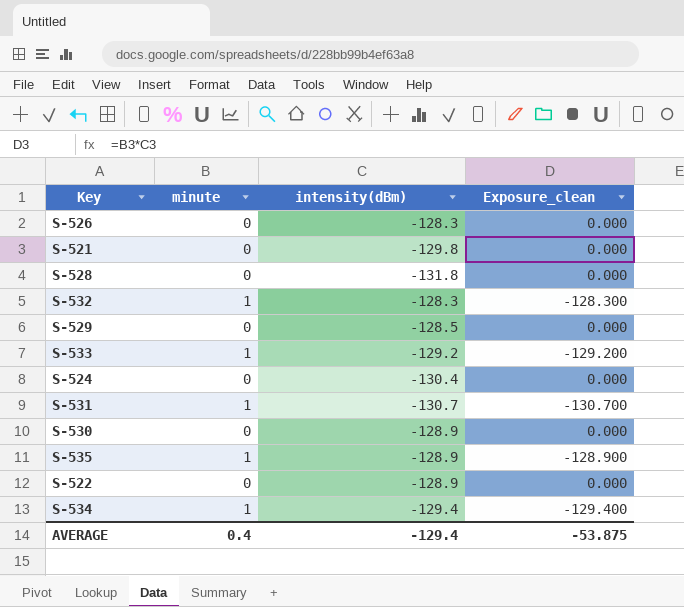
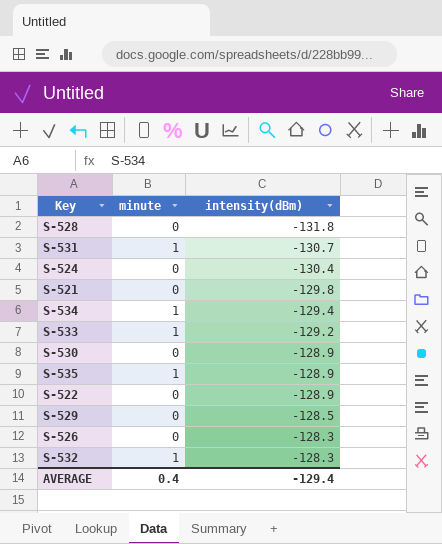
row order: none -> intensity(dBm) ascending
column Exposure_clean | formula: [minute] * [intensity(dBm)] -> none

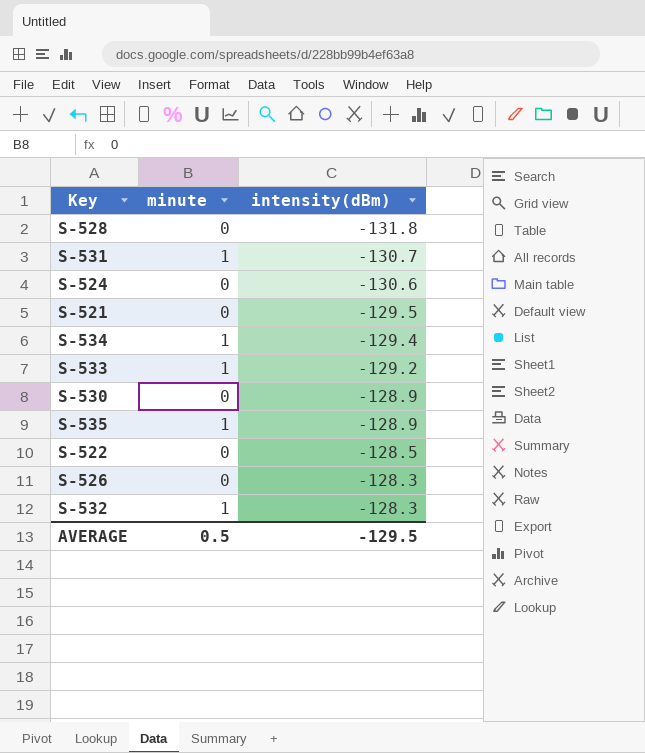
row S-529: 0 | -128.5 -> none
S-524 | intensity(dBm): -130.4 -> -130.6
S-521 | intensity(dBm): -129.8 -> -129.5
S-522 | intensity(dBm): -128.9 -> -128.5
AVERAGE | minute: 0.4 -> 0.5
AVERAGE | intensity(dBm): -129.4 -> -129.5

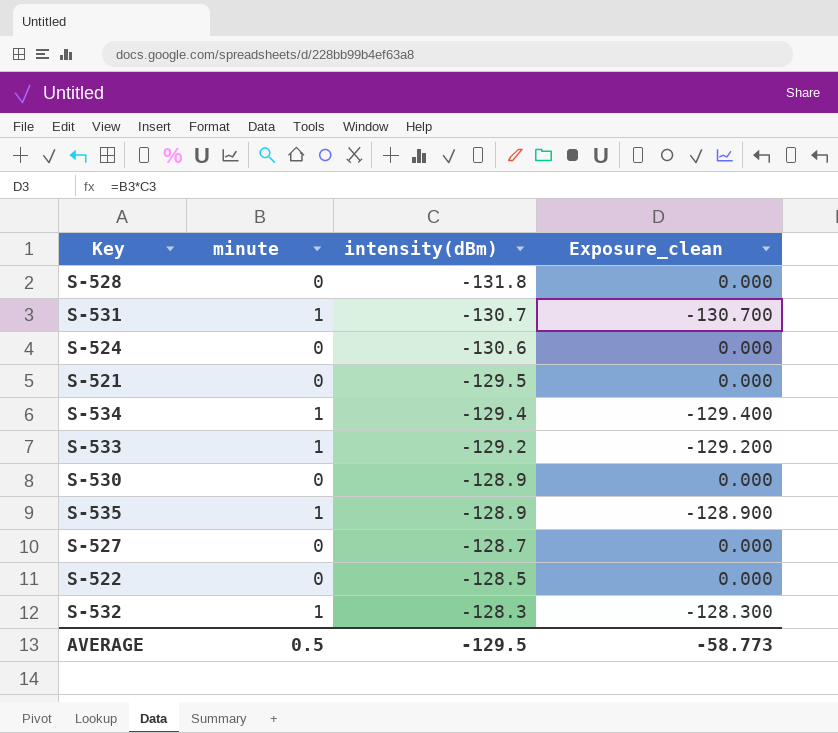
column Exposure_clean | formula: none -> [minute] * [intensity(dBm)]
row S-526: 0 | -128.3 -> none
row S-527: none -> 0 | -128.7 | 0.000

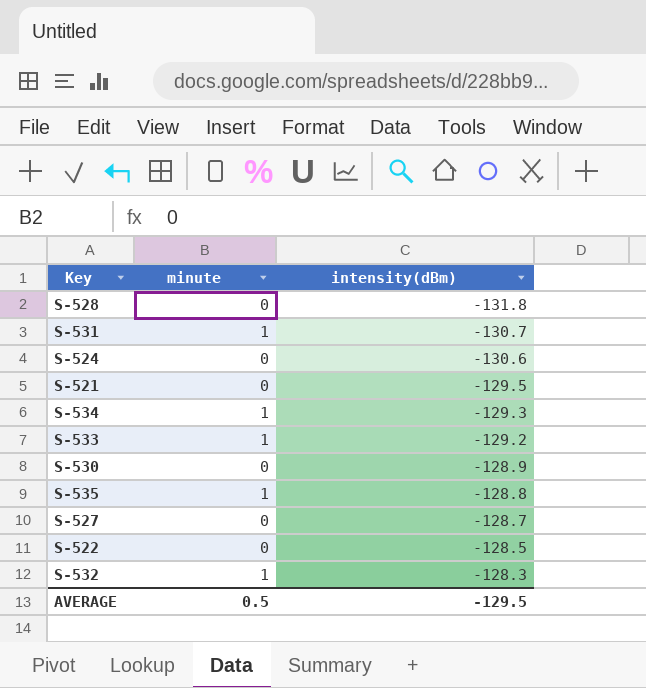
column Exposure_clean | formula: [minute] * [intensity(dBm)] -> none
S-534 | intensity(dBm): -129.4 -> -129.3
S-535 | intensity(dBm): -128.9 -> -128.8

